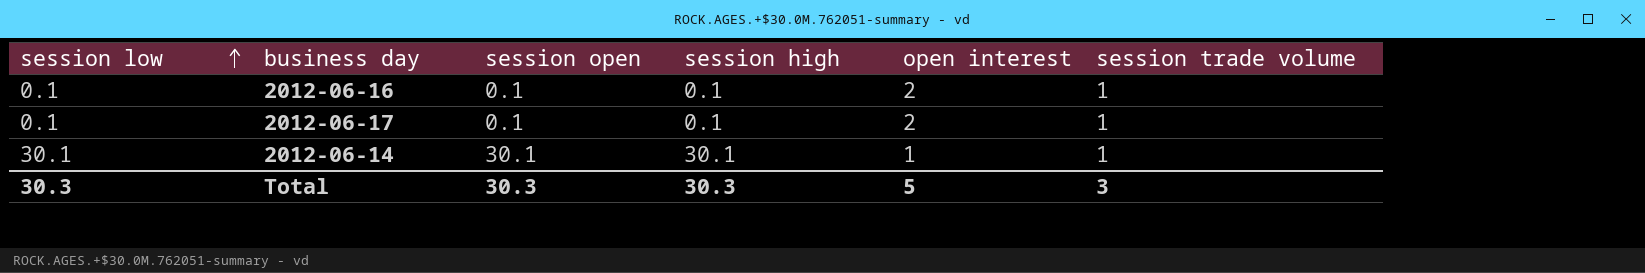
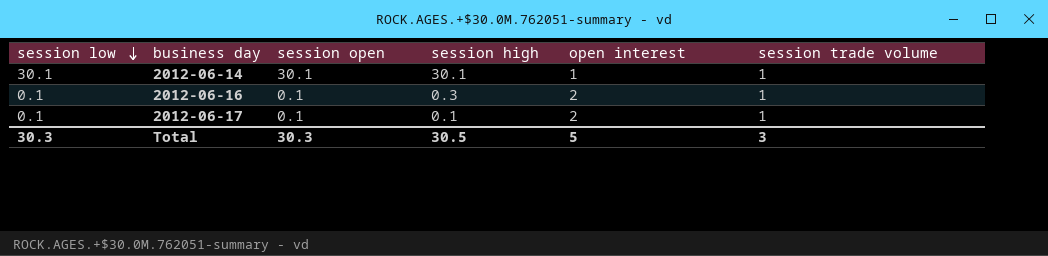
row order: session low ascending -> session low descending
2012-06-16 | session high: 0.1 -> 0.3
Total | session high: 30.3 -> 30.5

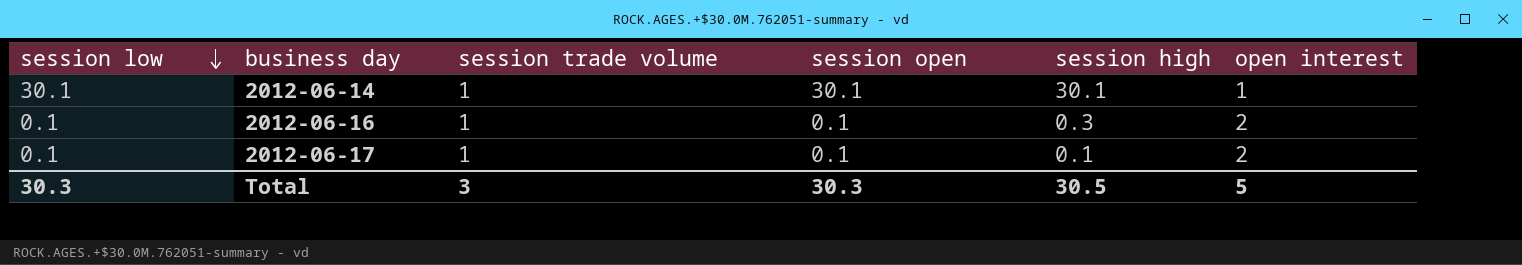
column session trade volume | position: 6 -> 3

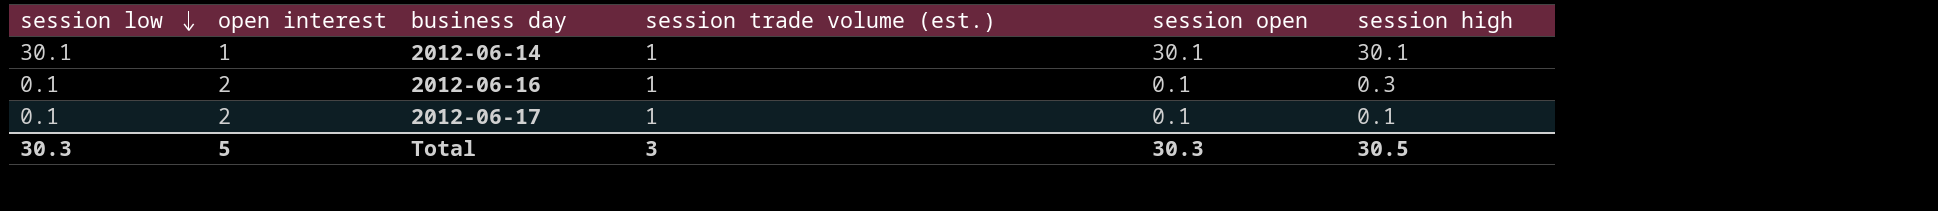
column open interest | position: 6 -> 2
column name: session trade volume -> session trade volume (est.)

